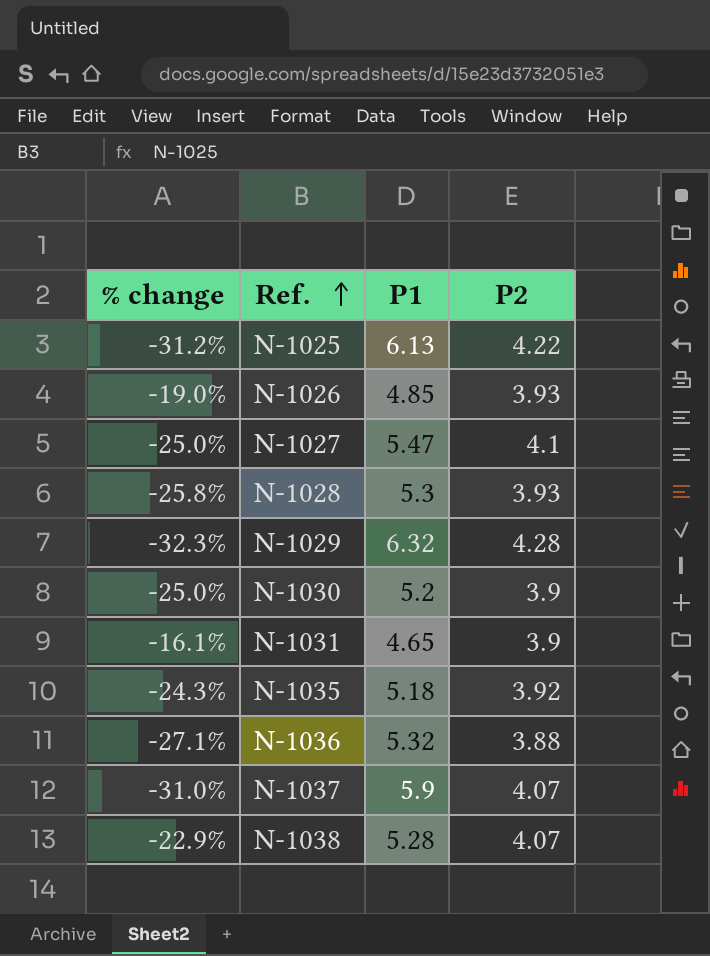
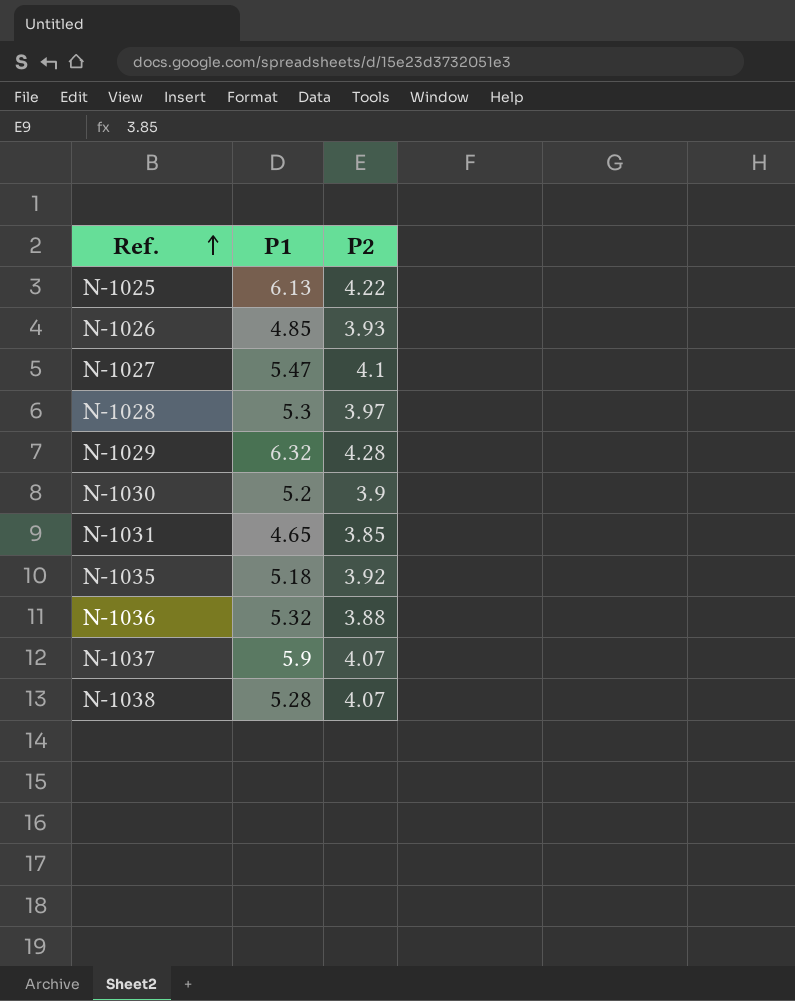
column % change | formula: ([P2] - [P1]) / [P1] -> none
N-1028 | P2: 3.93 -> 3.97
N-1031 | P2: 3.9 -> 3.85

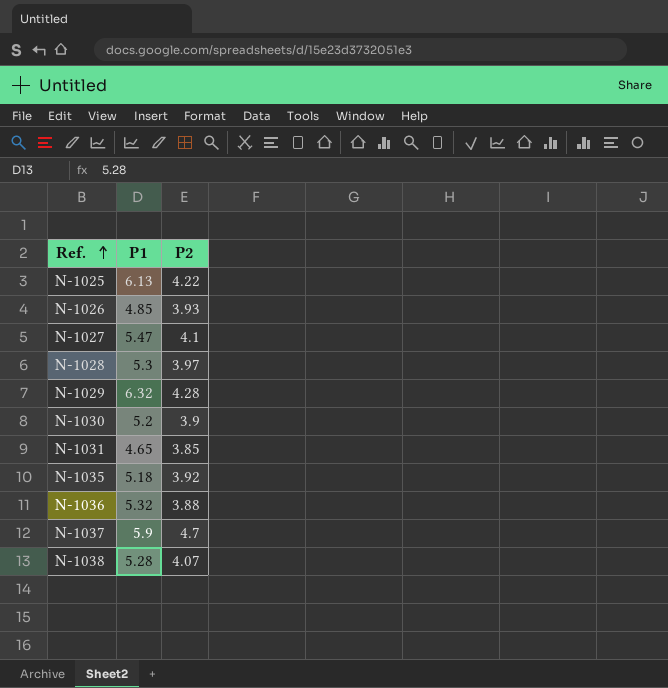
N-1037 | P2: 4.07 -> 4.7

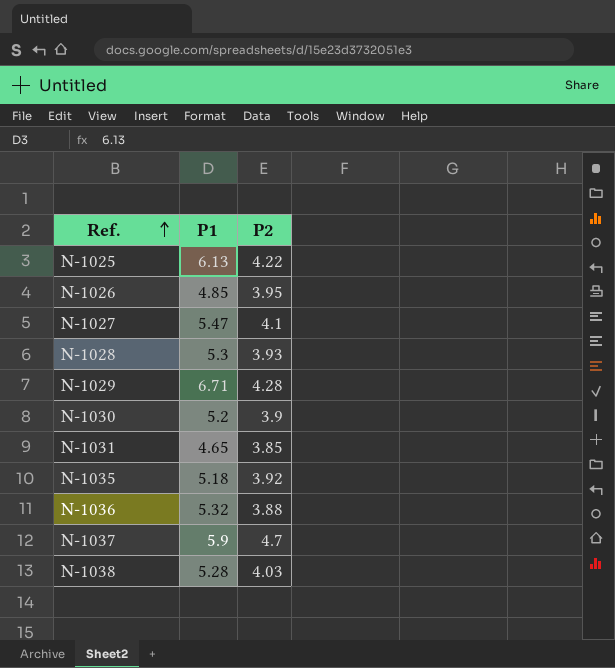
N-1026 | P2: 3.93 -> 3.95
N-1028 | P2: 3.97 -> 3.93
N-1029 | P1: 6.32 -> 6.71
N-1038 | P2: 4.07 -> 4.03

